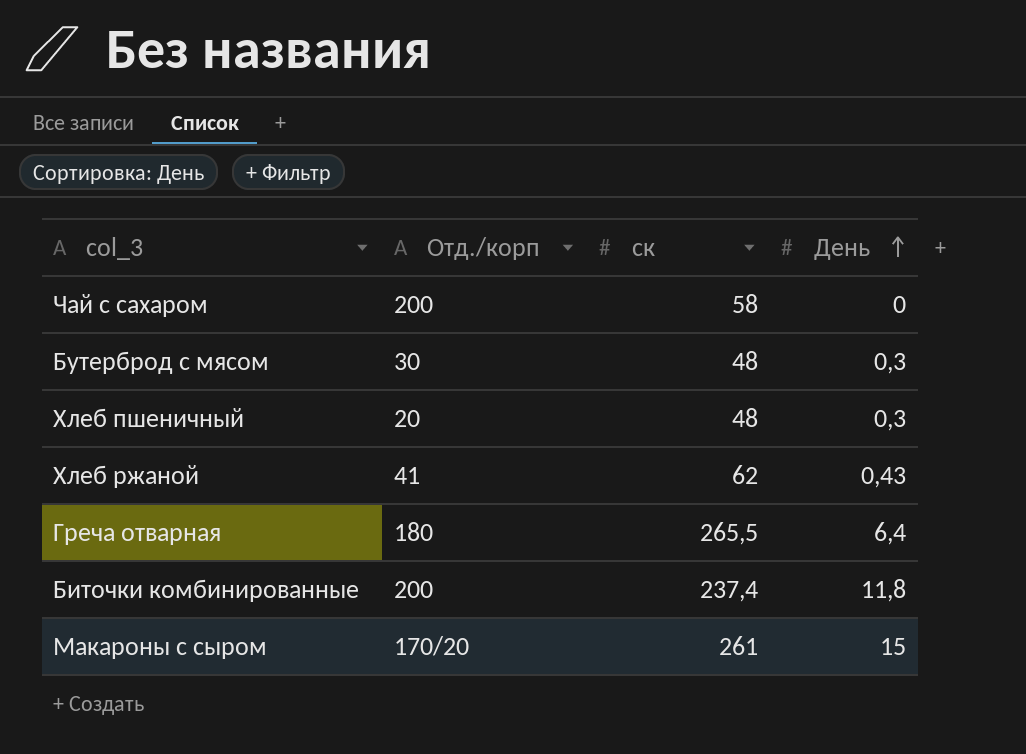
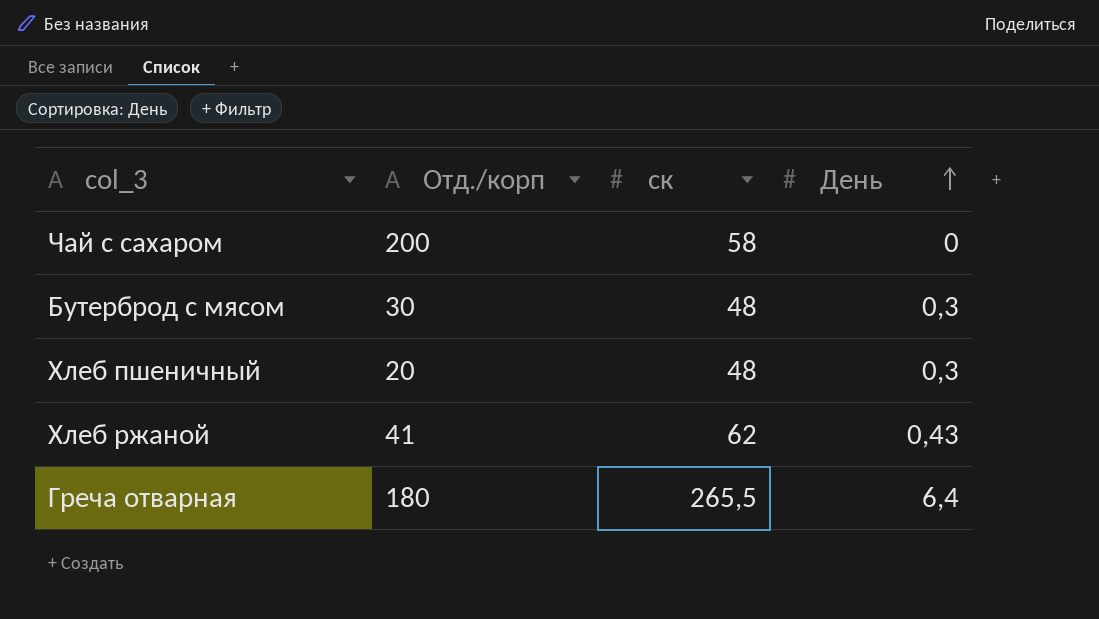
row Биточки комбинированные: 200 | 237,4 | 11,8 -> none
row Макароны с сыром: 170/20 | 261 | 15 -> none

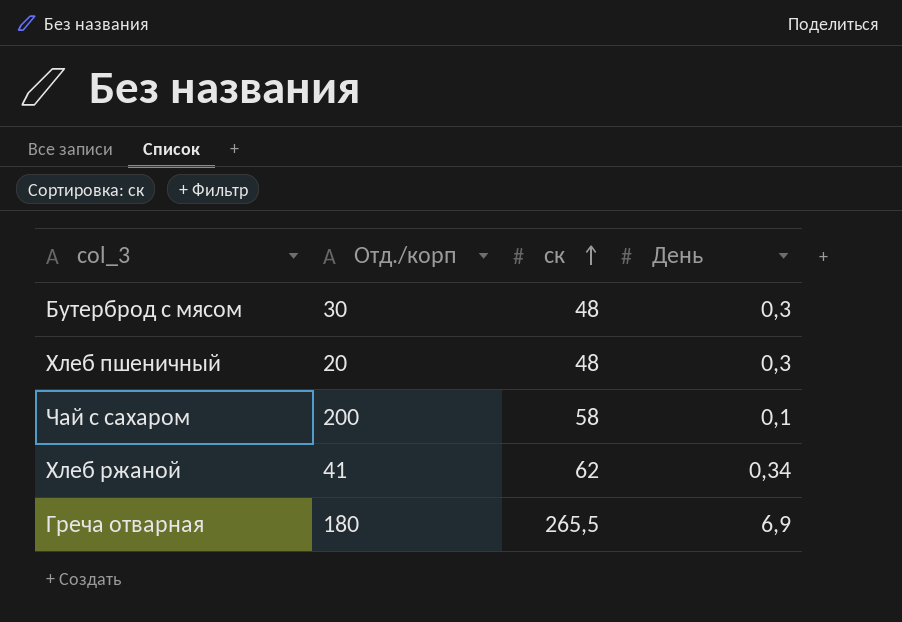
row order: День ascending -> ск ascending
Чай с сахаром | День: 0 -> 0,1
Хлеб ржаной | День: 0,43 -> 0,34
Греча отварная | День: 6,4 -> 6,9

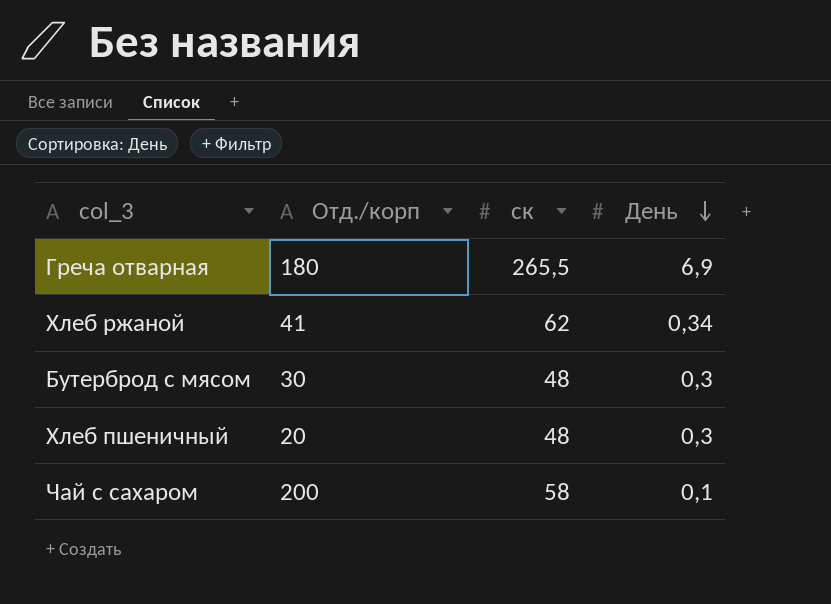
row order: ск ascending -> День descending

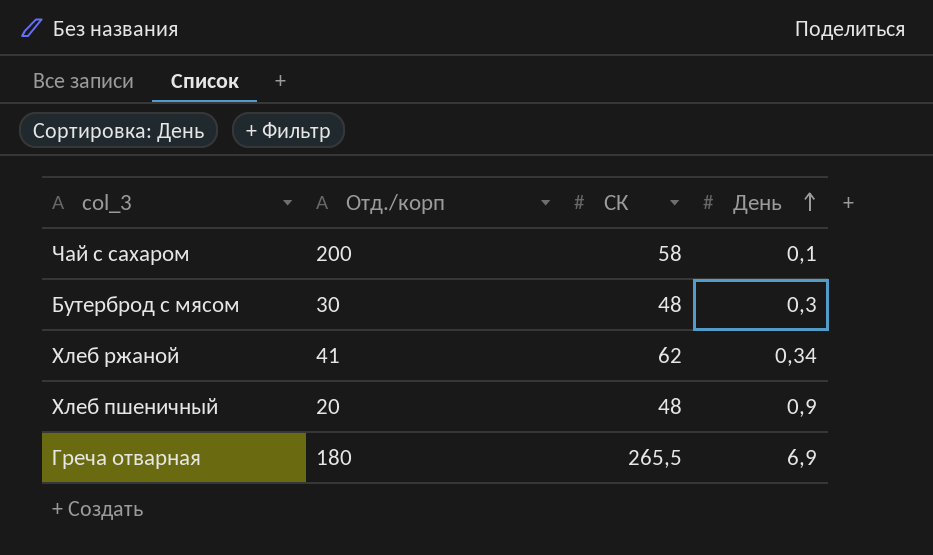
row order: День descending -> День ascending
column name: ск -> СК
Хлеб пшеничный | День: 0,3 -> 0,9

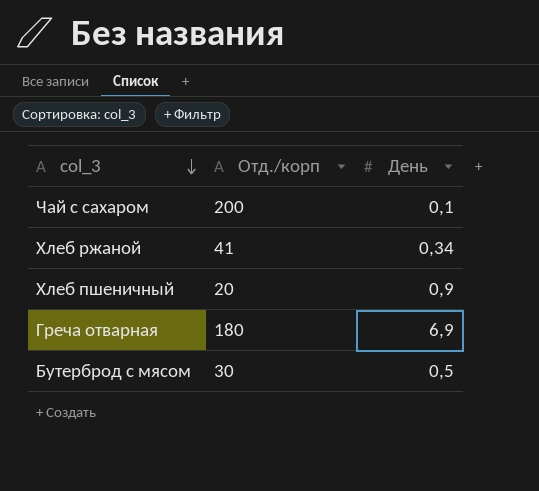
row order: День ascending -> col_3 descending
column СК | position: 3 -> none
Бутерброд с мясом | День: 0,3 -> 0,5

